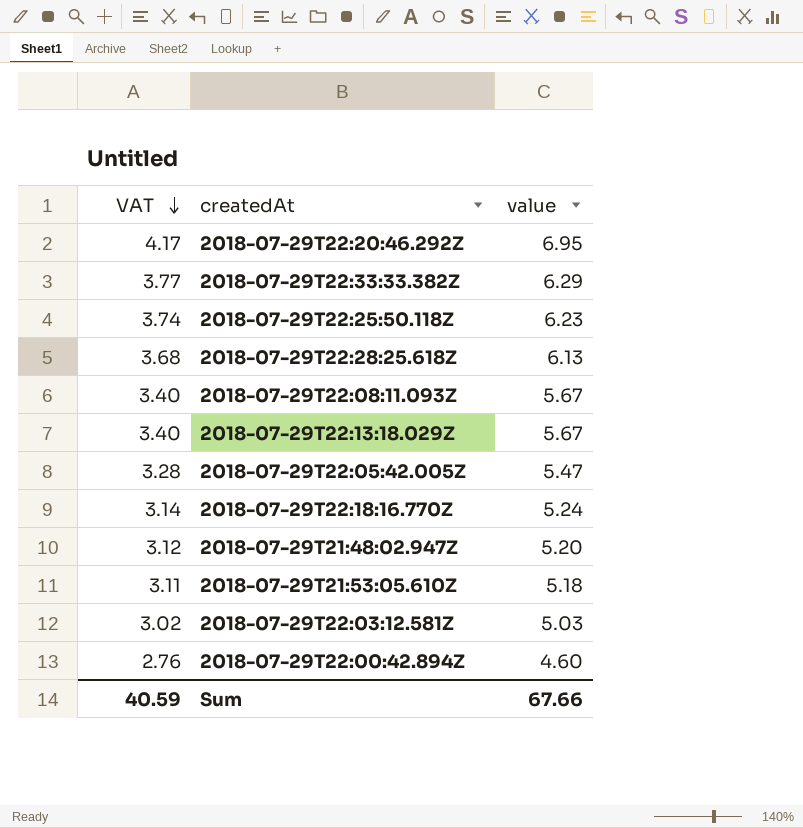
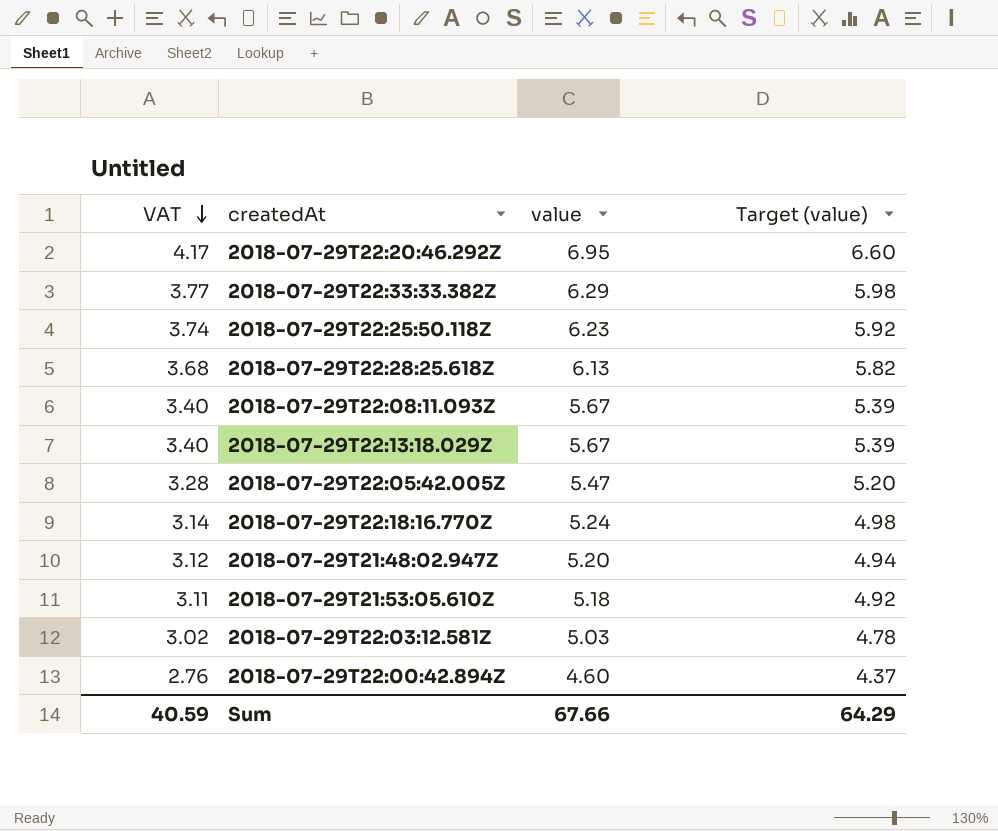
column Target (value) | formula: none -> [value] * 0.95

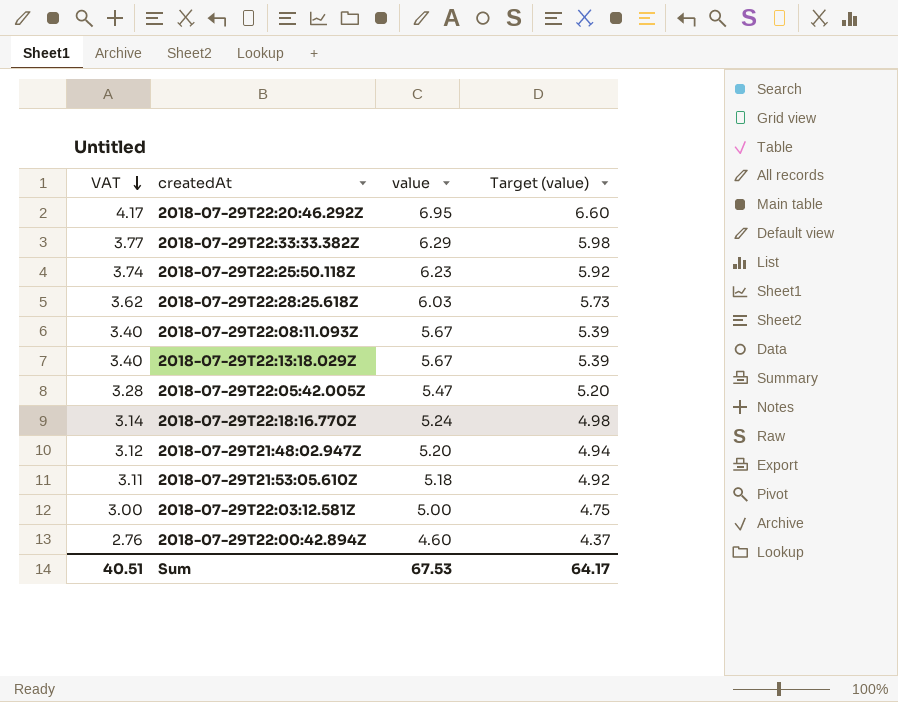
2018-07-29T22:28:25.618Z | VAT: 3.68 -> 3.62
2018-07-29T22:28:25.618Z | value: 6.13 -> 6.03
2018-07-29T22:28:25.618Z | Target (value): 5.82 -> 5.73
2018-07-29T22:03:12.581Z | VAT: 3.02 -> 3.00
2018-07-29T22:03:12.581Z | value: 5.03 -> 5.00
2018-07-29T22:03:12.581Z | Target (value): 4.78 -> 4.75
Sum | VAT: 40.59 -> 40.51
Sum | value: 67.66 -> 67.53
Sum | Target (value): 64.29 -> 64.17

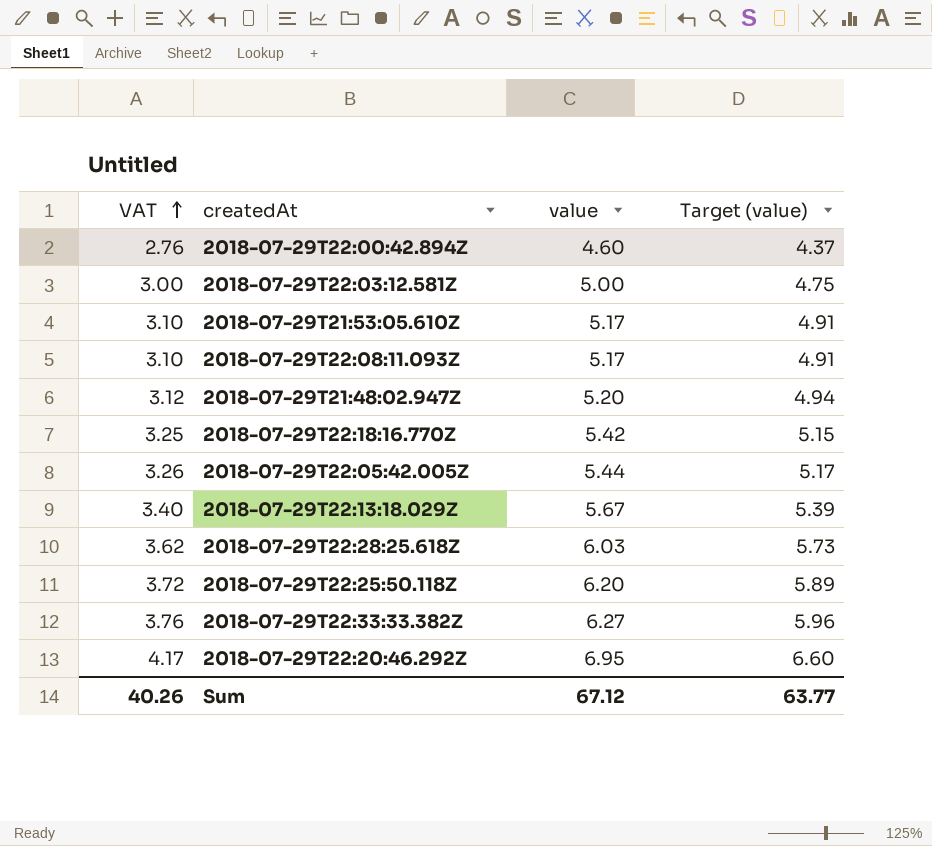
row order: VAT descending -> VAT ascending
2018-07-29T21:53:05.610Z | VAT: 3.11 -> 3.10
2018-07-29T21:53:05.610Z | value: 5.18 -> 5.17
2018-07-29T21:53:05.610Z | Target (value): 4.92 -> 4.91
2018-07-29T22:08:11.093Z | VAT: 3.40 -> 3.10
2018-07-29T22:08:11.093Z | value: 5.67 -> 5.17
2018-07-29T22:08:11.093Z | Target (value): 5.39 -> 4.91
2018-07-29T22:18:16.770Z | VAT: 3.14 -> 3.25
2018-07-29T22:18:16.770Z | value: 5.24 -> 5.42
2018-07-29T22:18:16.770Z | Target (value): 4.98 -> 5.15
2018-07-29T22:05:42.005Z | VAT: 3.28 -> 3.26
2018-07-29T22:05:42.005Z | value: 5.47 -> 5.44
2018-07-29T22:05:42.005Z | Target (value): 5.20 -> 5.17
2018-07-29T22:25:50.118Z | VAT: 3.74 -> 3.72
2018-07-29T22:25:50.118Z | value: 6.23 -> 6.20
2018-07-29T22:25:50.118Z | Target (value): 5.92 -> 5.89
2018-07-29T22:33:33.382Z | VAT: 3.77 -> 3.76
2018-07-29T22:33:33.382Z | value: 6.29 -> 6.27
2018-07-29T22:33:33.382Z | Target (value): 5.98 -> 5.96
Sum | VAT: 40.51 -> 40.26
Sum | value: 67.53 -> 67.12
Sum | Target (value): 64.17 -> 63.77

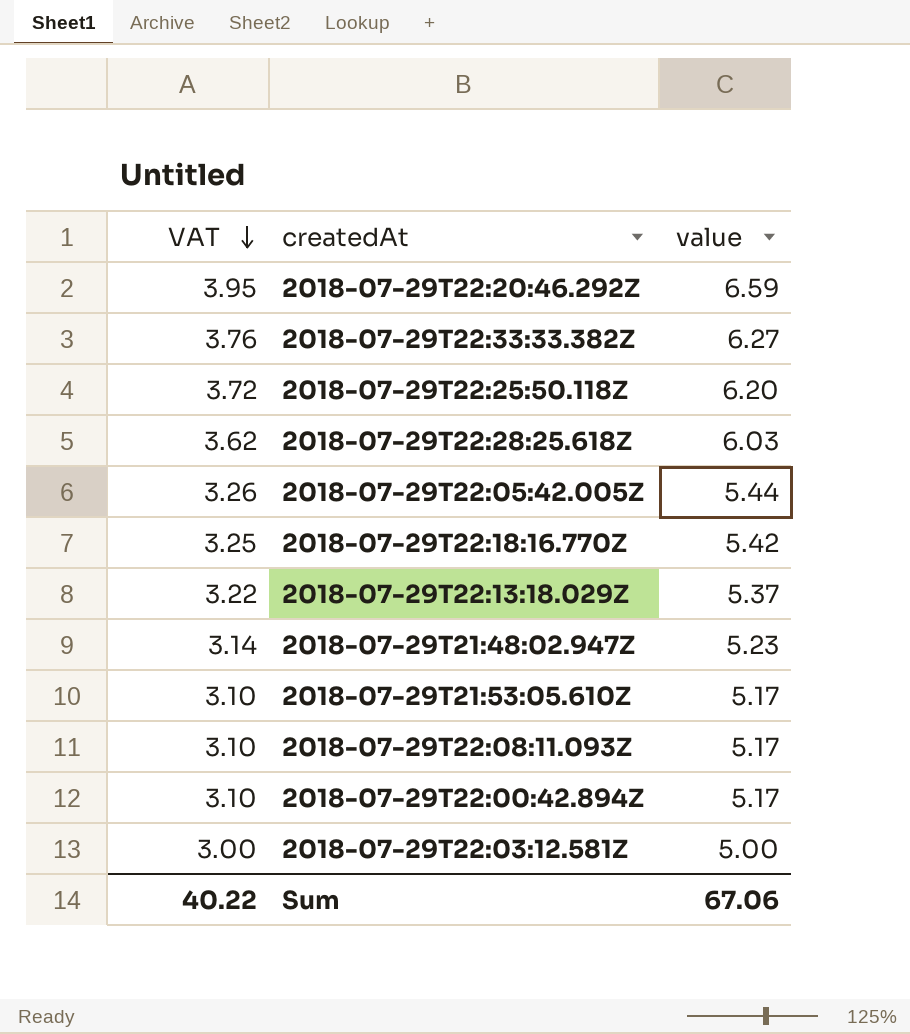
row order: VAT ascending -> VAT descending
column Target (value) | formula: [value] * 0.95 -> none
2018-07-29T22:20:46.292Z | VAT: 4.17 -> 3.95
2018-07-29T22:20:46.292Z | value: 6.95 -> 6.59
2018-07-29T22:13:18.029Z | VAT: 3.40 -> 3.22
2018-07-29T22:13:18.029Z | value: 5.67 -> 5.37
2018-07-29T21:48:02.947Z | VAT: 3.12 -> 3.14
2018-07-29T21:48:02.947Z | value: 5.20 -> 5.23
2018-07-29T22:00:42.894Z | VAT: 2.76 -> 3.10
2018-07-29T22:00:42.894Z | value: 4.60 -> 5.17
Sum | VAT: 40.26 -> 40.22
Sum | value: 67.12 -> 67.06

